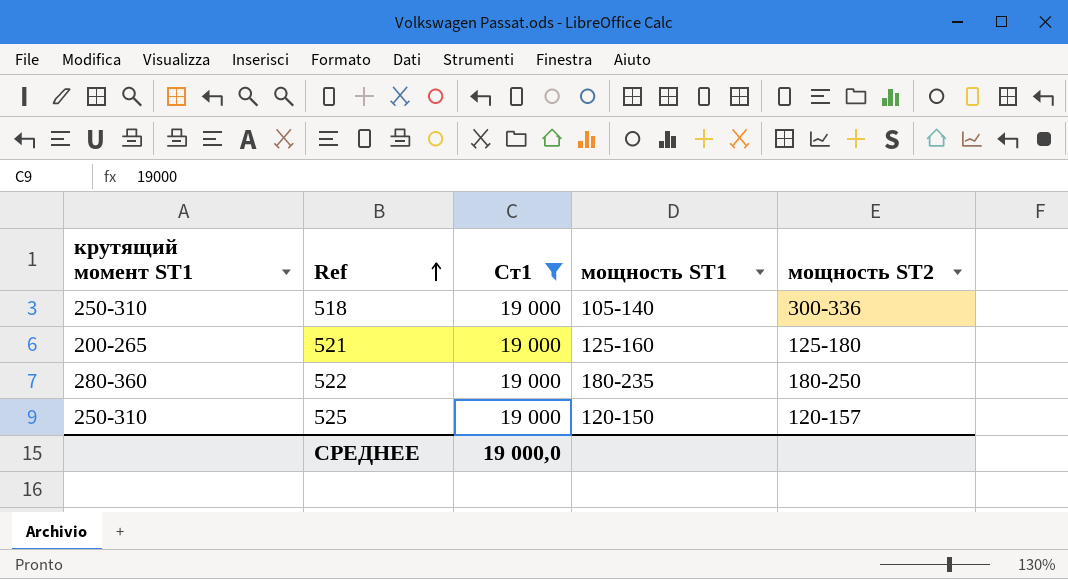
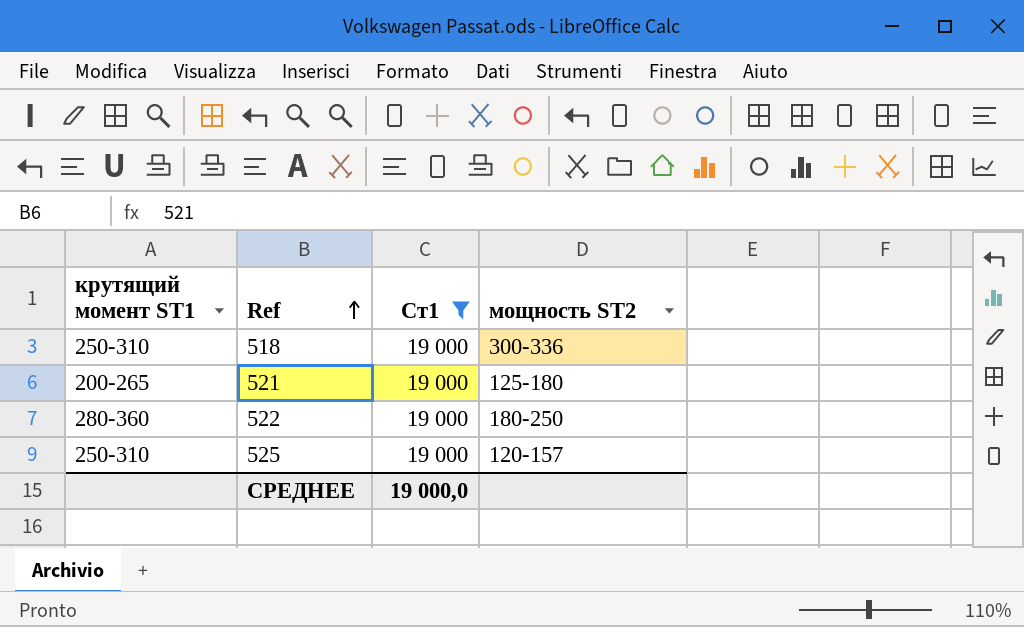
column мощность ST1 | position: 4 -> none

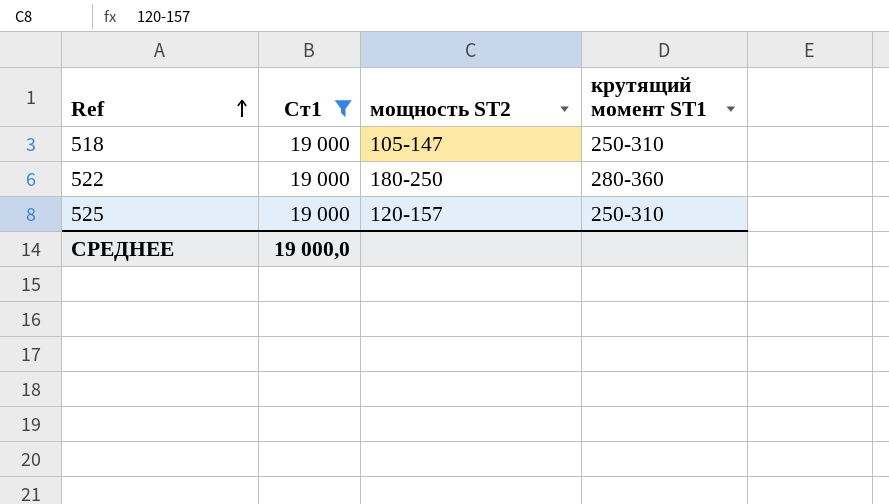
column крутящий момент ST1 | position: 1 -> 4
row 521: 200-265 | 19 000 | 125-180 -> none
518 | мощность ST2: 300-336 -> 105-147

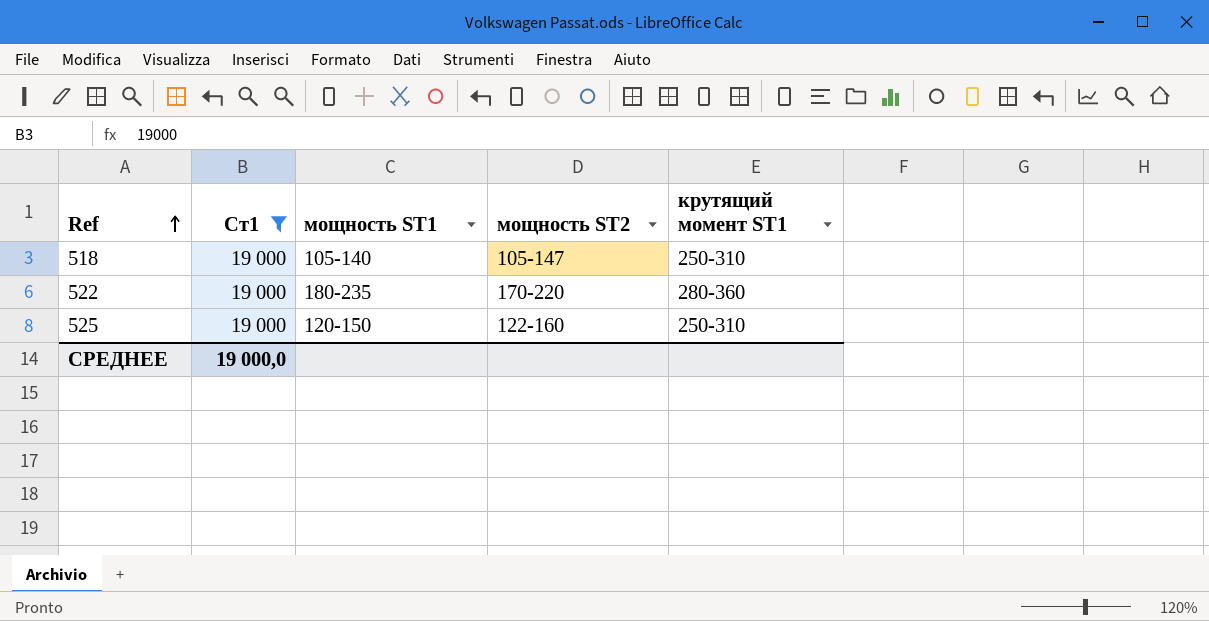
column мощность ST1 | position: none -> 3
522 | мощность ST2: 180-250 -> 170-220
525 | мощность ST2: 120-157 -> 122-160

